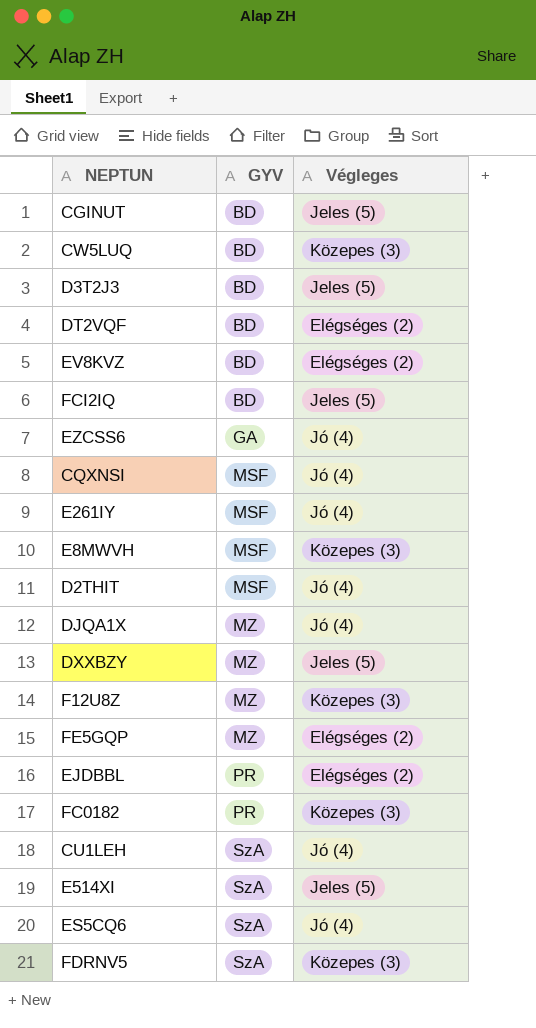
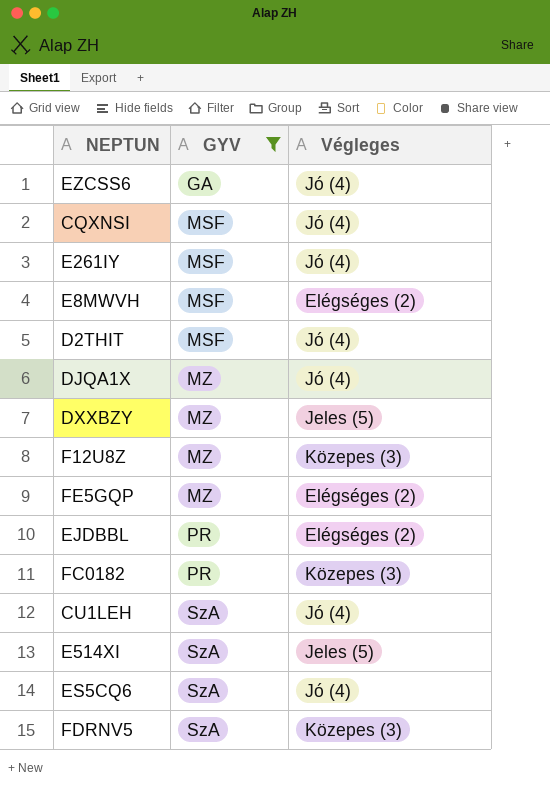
filter: none -> GYV != BD
E8MWVH | Végleges: Közepes (3) -> Elégséges (2)

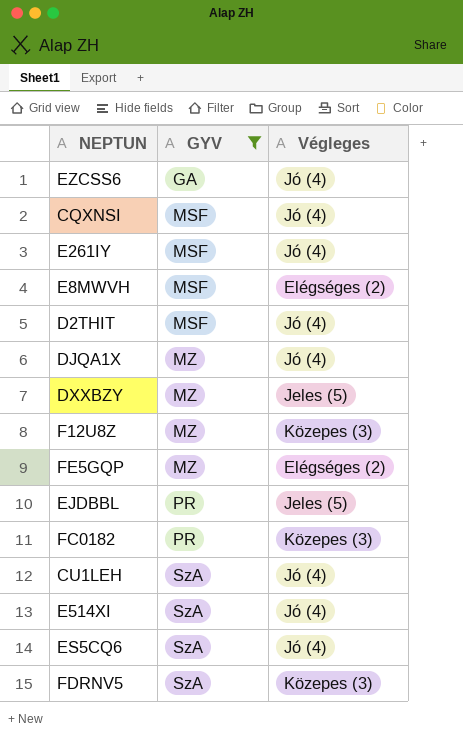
EJDBBL | Végleges: Elégséges (2) -> Jeles (5)
E514XI | Végleges: Jeles (5) -> Jó (4)

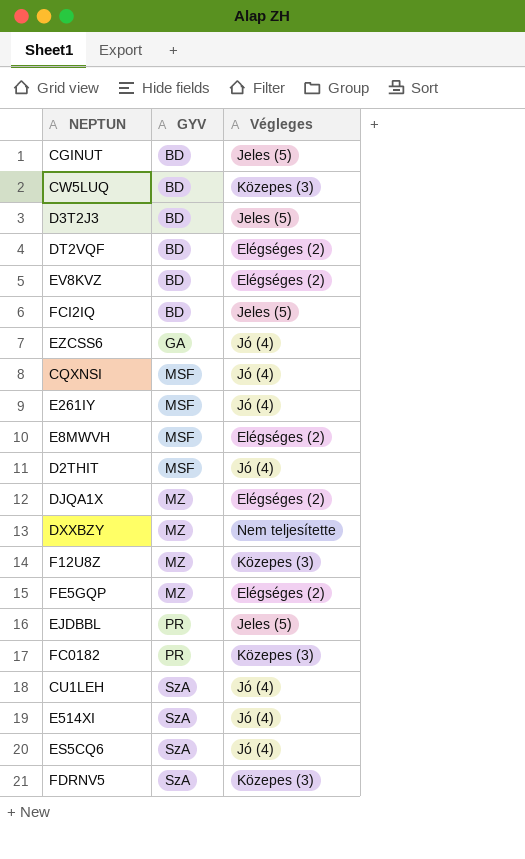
filter: GYV != BD -> none
DJQA1X | Végleges: Jó (4) -> Elégséges (2)
DXXBZY | Végleges: Jeles (5) -> Nem teljesítette

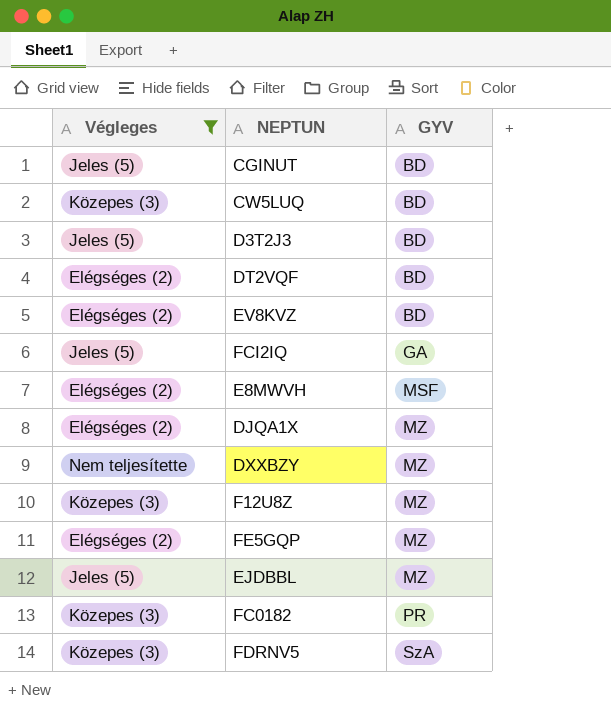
filter: none -> Végleges != Jó (4)
column Végleges | position: 3 -> 1
FCI2IQ | GYV: BD -> GA
EJDBBL | GYV: PR -> MZ

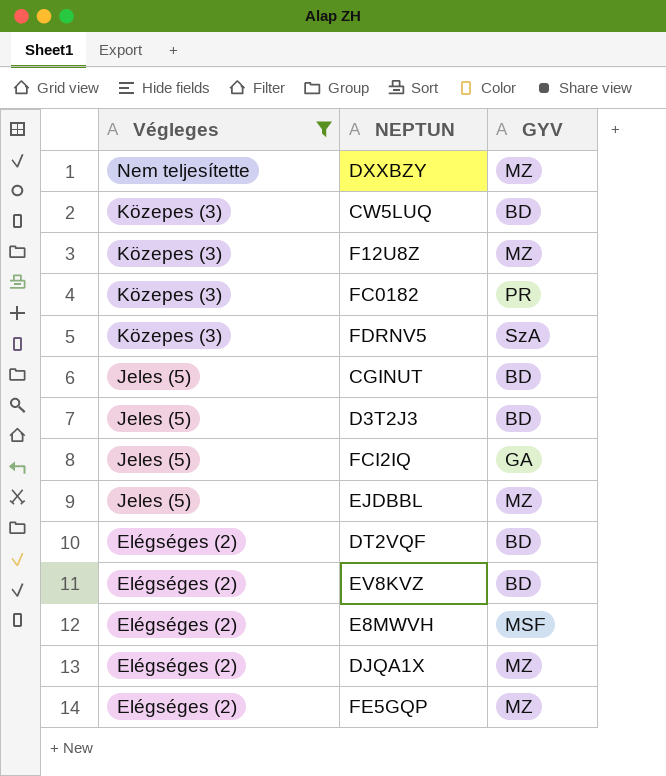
row order: GYV ascending -> Végleges descending

